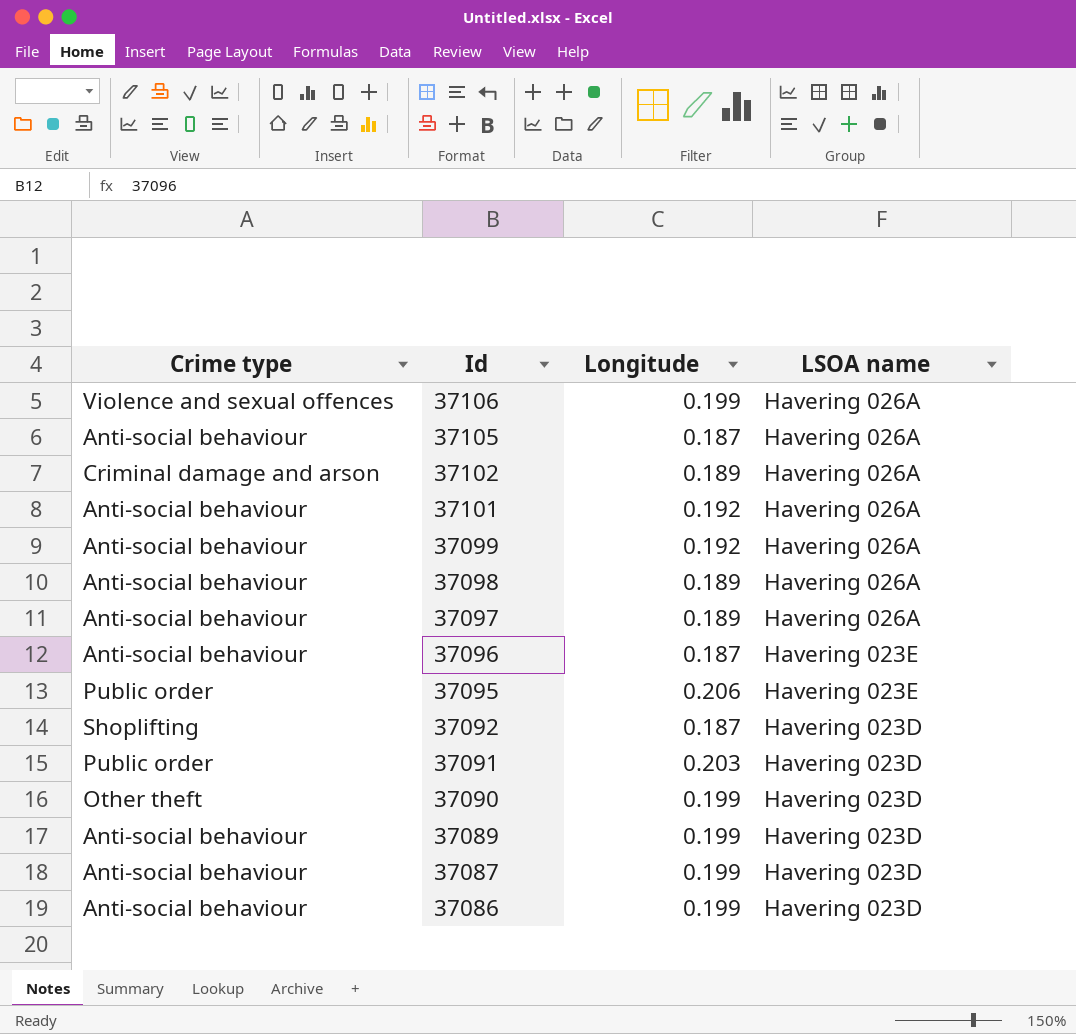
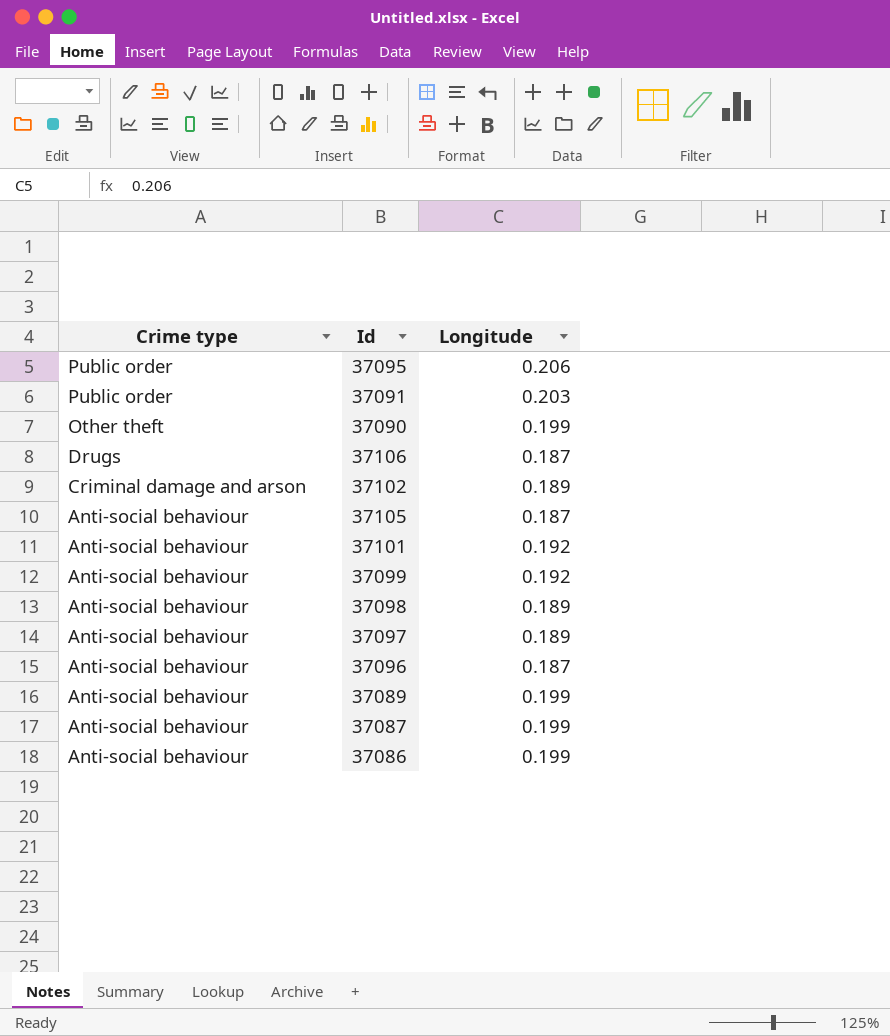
row order: Id descending -> Crime type descending
column LSOA name | position: 4 -> none
row 37092: Shoplifting | 0.187 | Havering 023D -> none
37106 | Crime type: Violence and sexual offences -> Drugs
37106 | Longitude: 0.199 -> 0.187

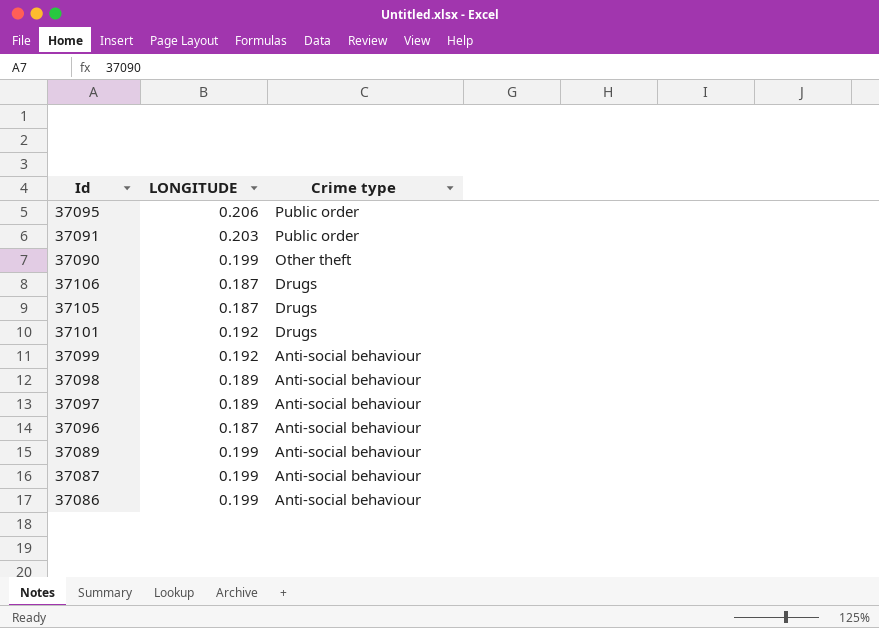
column name: Longitude -> LONGITUDE
column Crime type | position: 1 -> 3
row 37102: Criminal damage and arson | 0.189 -> none
37105 | Crime type: Anti-social behaviour -> Drugs
37101 | Crime type: Anti-social behaviour -> Drugs

